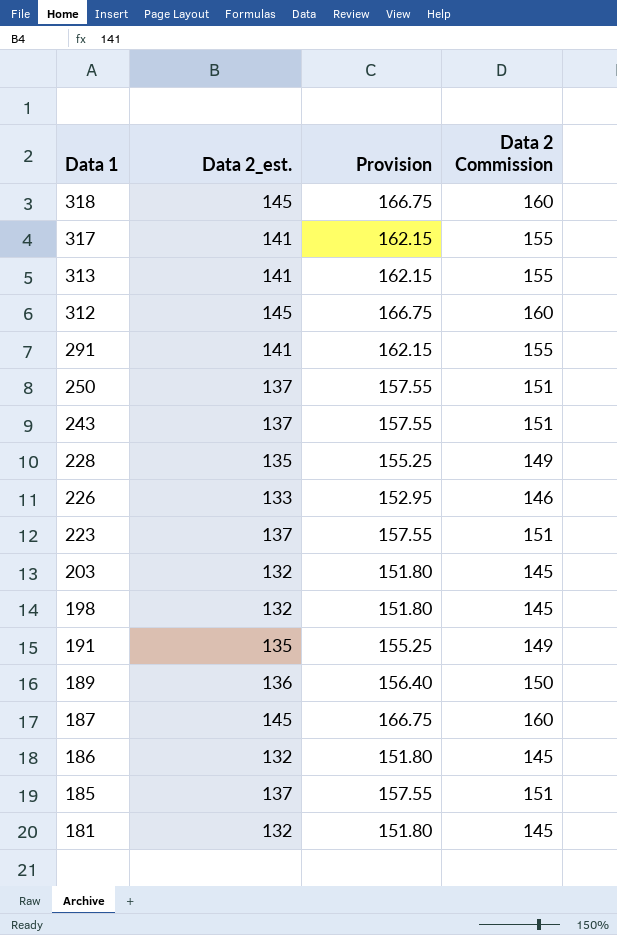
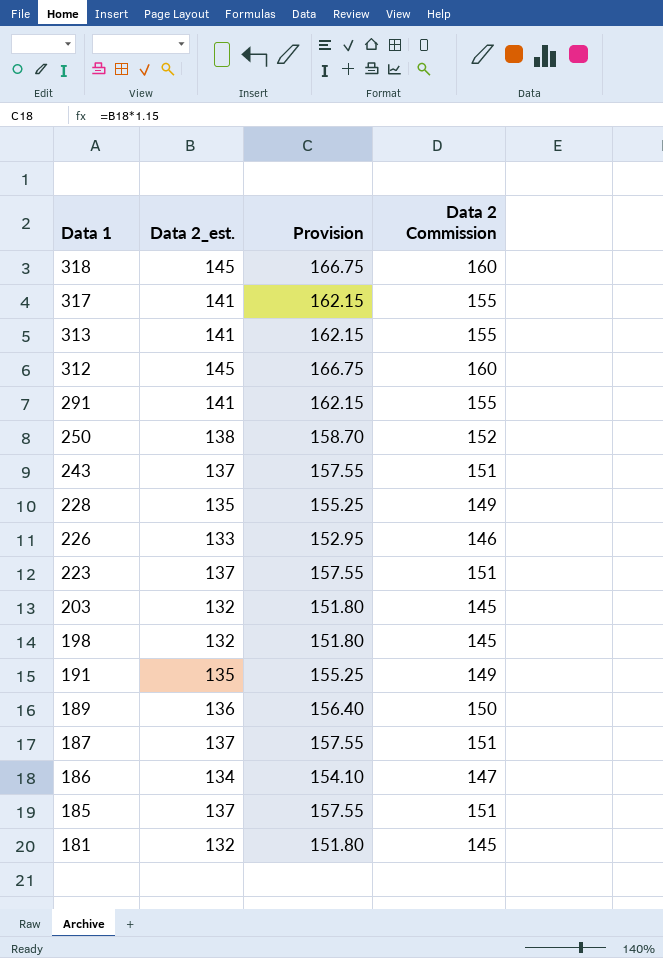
250 | Data 2_est.: 137 -> 138
250 | Provision: 157.55 -> 158.70
250 | Data 2 Commission: 151 -> 152
187 | Data 2_est.: 145 -> 137
187 | Provision: 166.75 -> 157.55
187 | Data 2 Commission: 160 -> 151
186 | Data 2_est.: 132 -> 134
186 | Provision: 151.80 -> 154.10
186 | Data 2 Commission: 145 -> 147

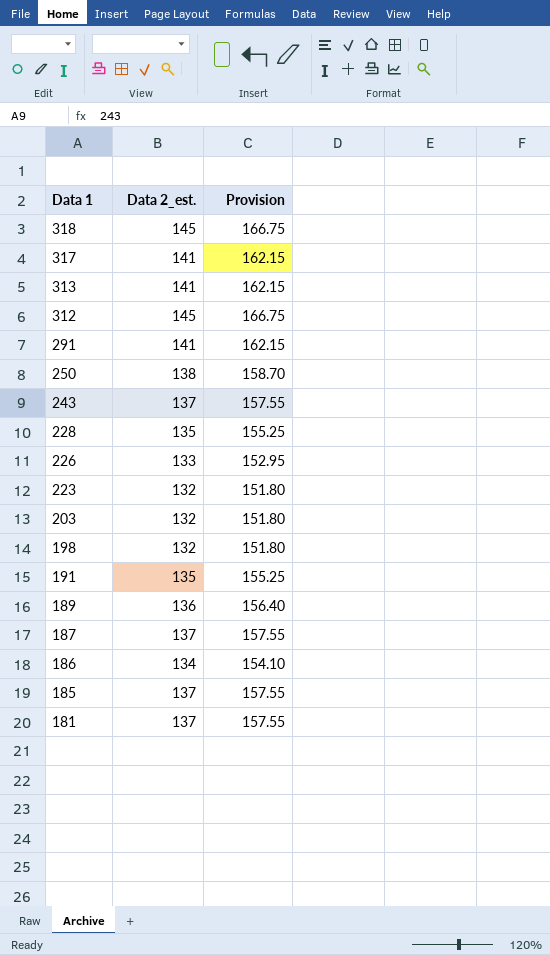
column Data 2 Commission | formula: [Data 2_est.] * 1.1 -> none
223 | Data 2_est.: 137 -> 132
223 | Provision: 157.55 -> 151.80
181 | Data 2_est.: 132 -> 137
181 | Provision: 151.80 -> 157.55

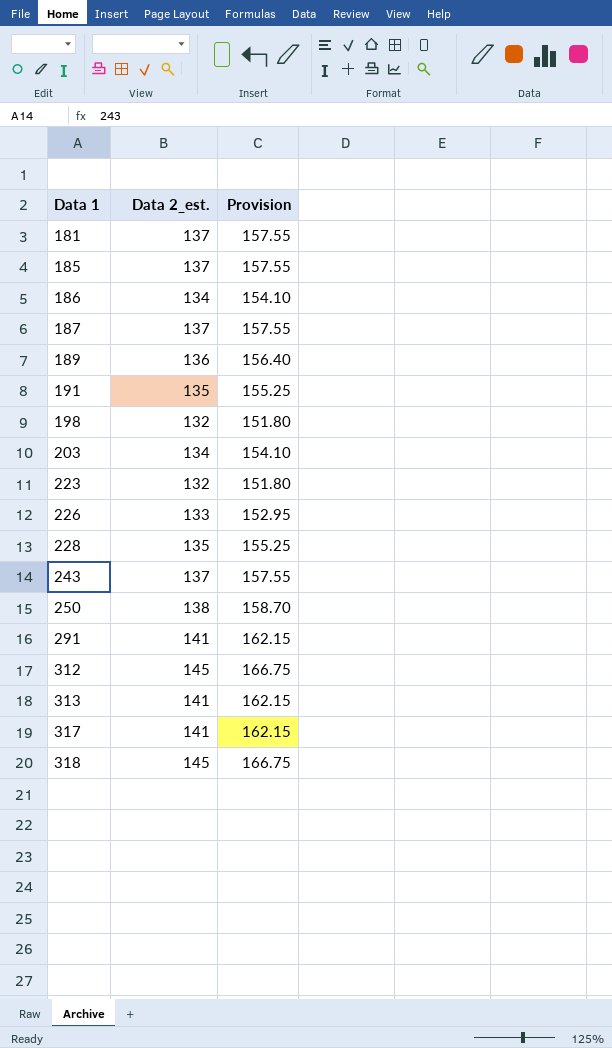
row order: Data 1 descending -> Data 1 ascending
203 | Data 2_est.: 132 -> 134
203 | Provision: 151.80 -> 154.10

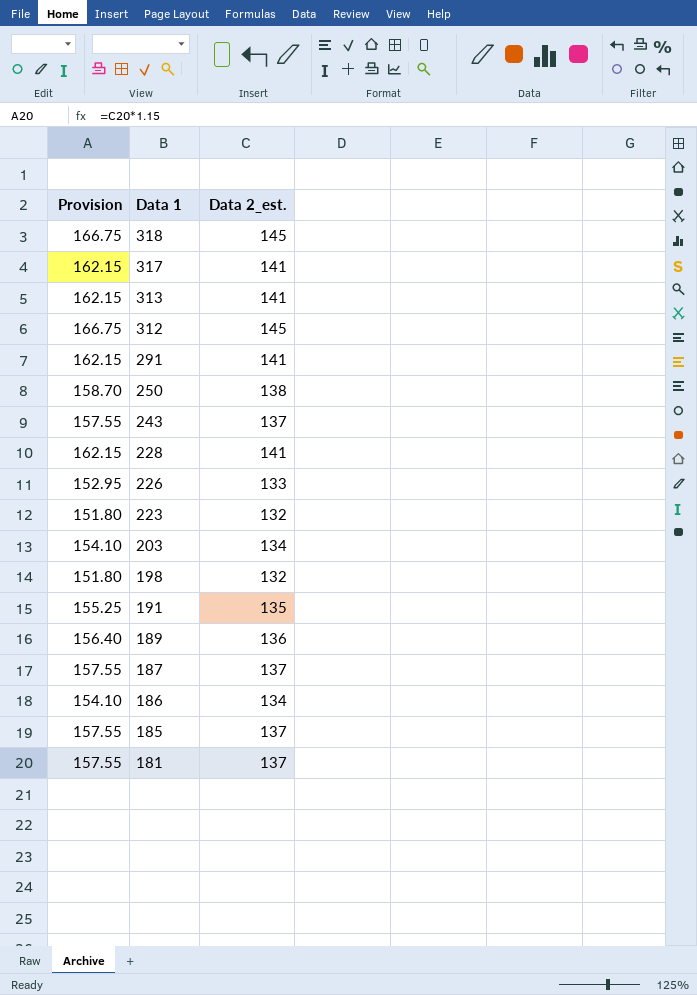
row order: Data 1 ascending -> Data 1 descending
column Provision | position: 3 -> 1
228 | Provision: 155.25 -> 162.15
228 | Data 2_est.: 135 -> 141

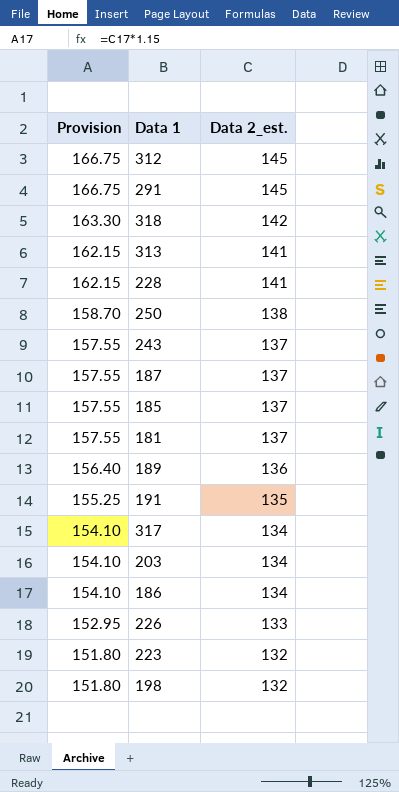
row order: Data 1 descending -> Provision descending
291 | Provision: 162.15 -> 166.75
291 | Data 2_est.: 141 -> 145
318 | Provision: 166.75 -> 163.30
318 | Data 2_est.: 145 -> 142
317 | Provision: 162.15 -> 154.10
317 | Data 2_est.: 141 -> 134

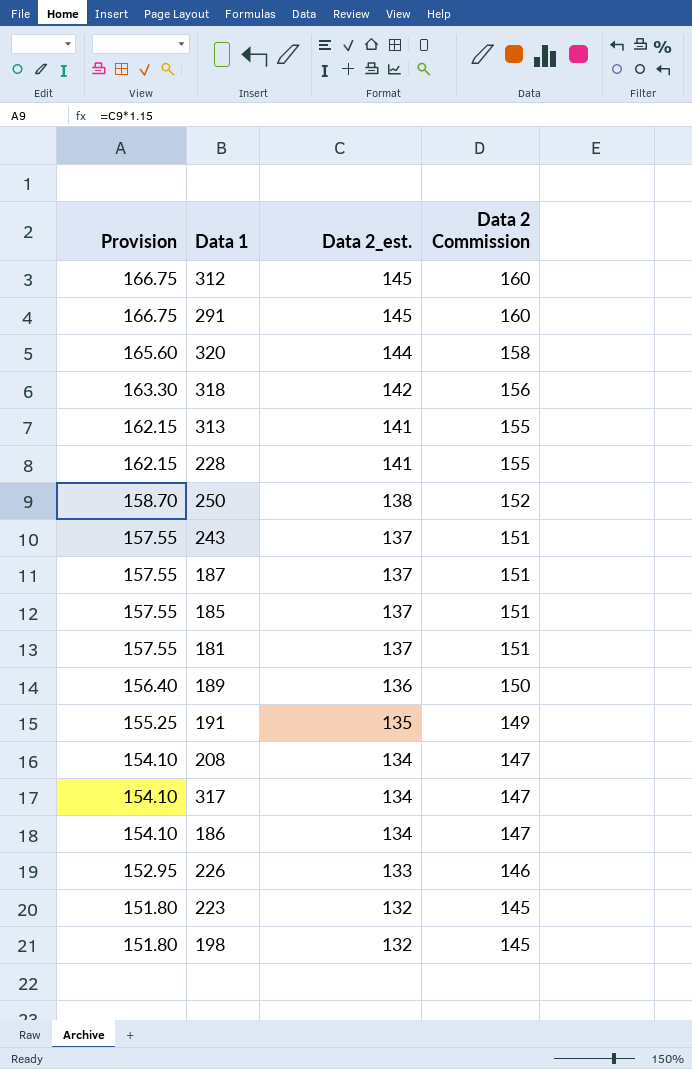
column Data 2 Commission | formula: none -> [Data 2_est.] * 1.1
row 203: 154.10 | 134 -> none
row 320: none -> 165.60 | 144 | 158
row 208: none -> 154.10 | 134 | 147

